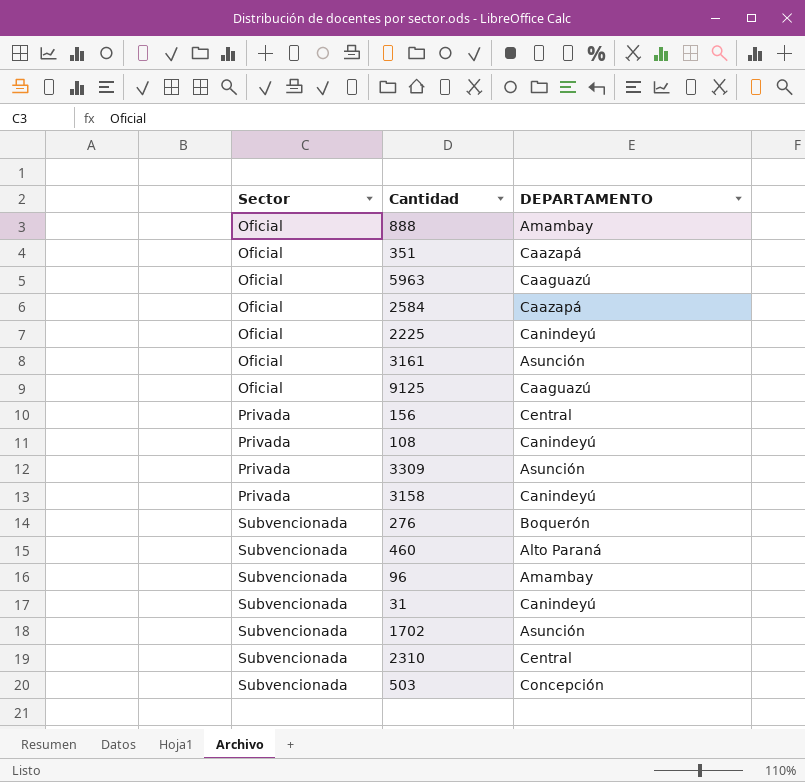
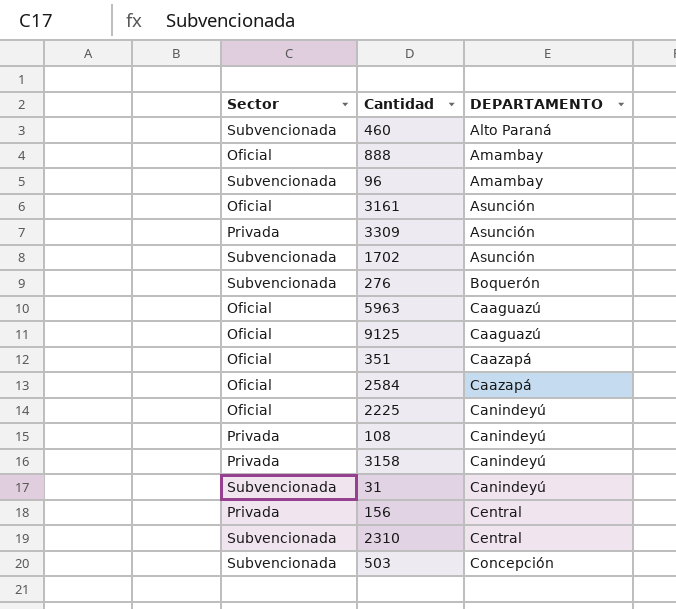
row order: Sector ascending -> DEPARTAMENTO ascending

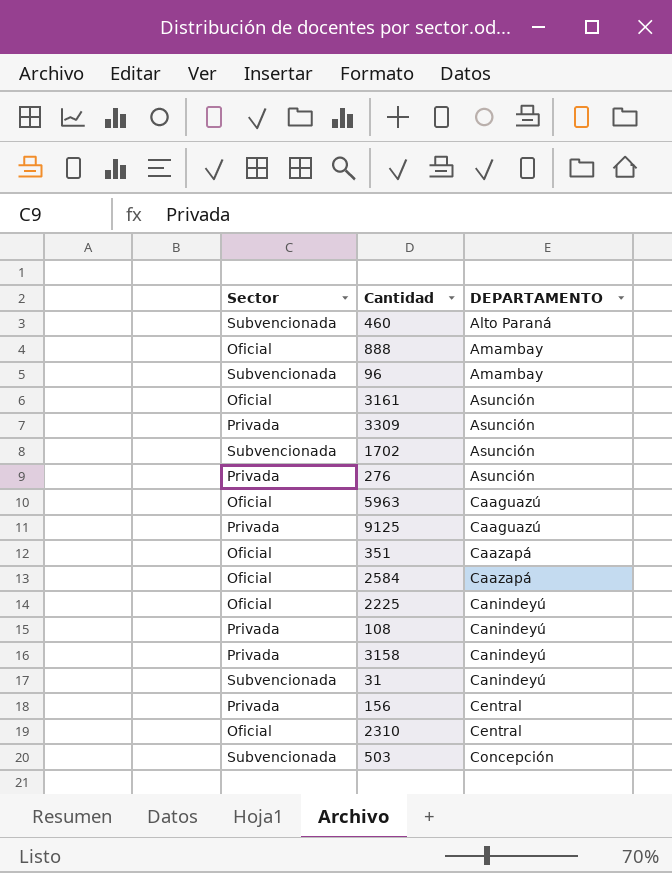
276 | Sector: Subvencionada -> Privada
276 | DEPARTAMENTO: Boquerón -> Asunción
9125 | Sector: Oficial -> Privada
2310 | Sector: Subvencionada -> Oficial

